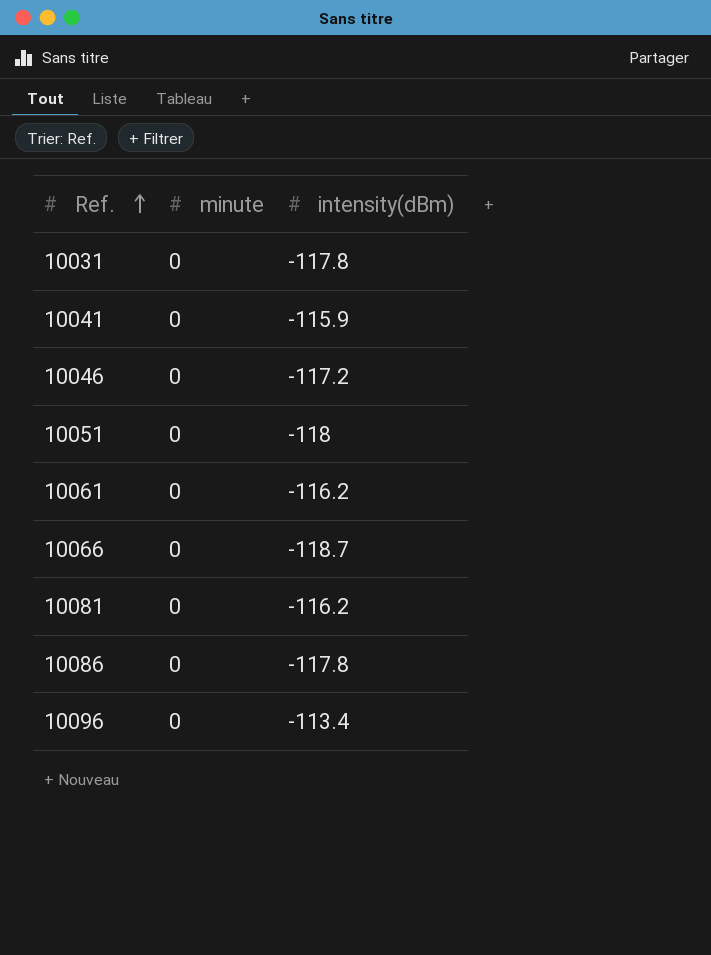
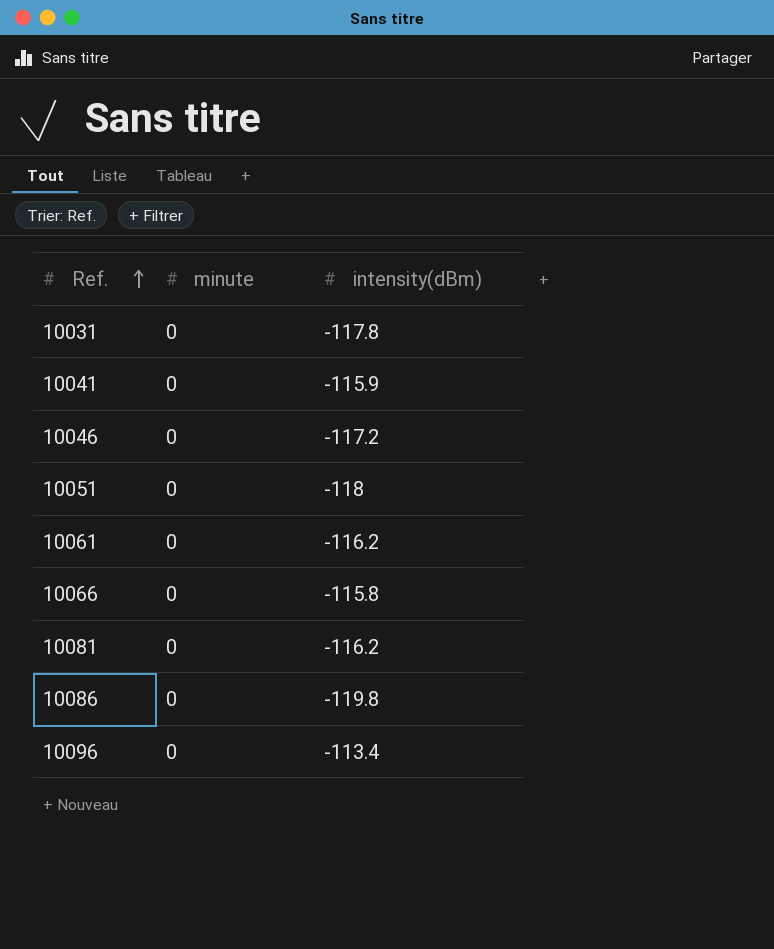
10066 | intensity(dBm): -118.7 -> -115.8
10086 | intensity(dBm): -117.8 -> -119.8

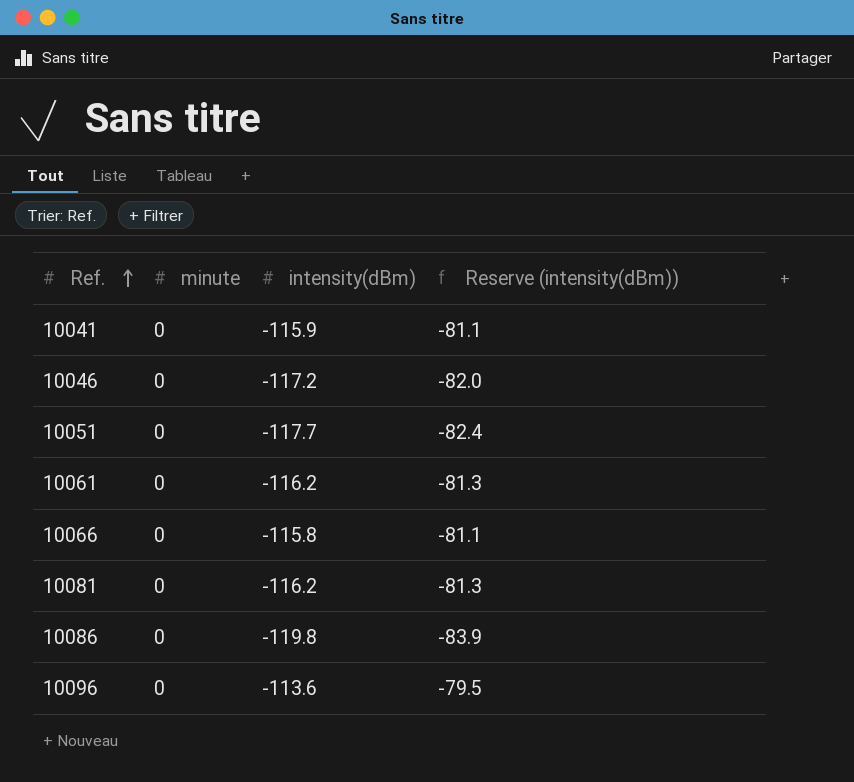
column Reserve (intensity(dBm)) | formula: none -> [intensity(dBm)] * 0.7
row 10031: 0 | -117.8 -> none
10051 | intensity(dBm): -118 -> -117.7
10096 | intensity(dBm): -113.4 -> -113.6

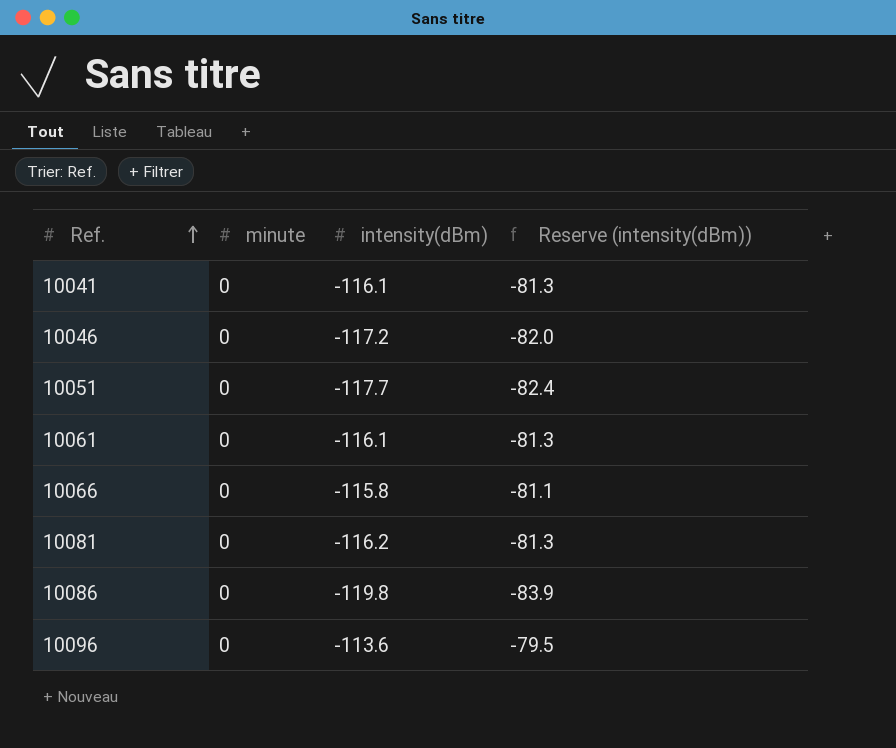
10041 | intensity(dBm): -115.9 -> -116.1
10041 | Reserve (intensity(dBm)): -81.1 -> -81.3
10061 | intensity(dBm): -116.2 -> -116.1

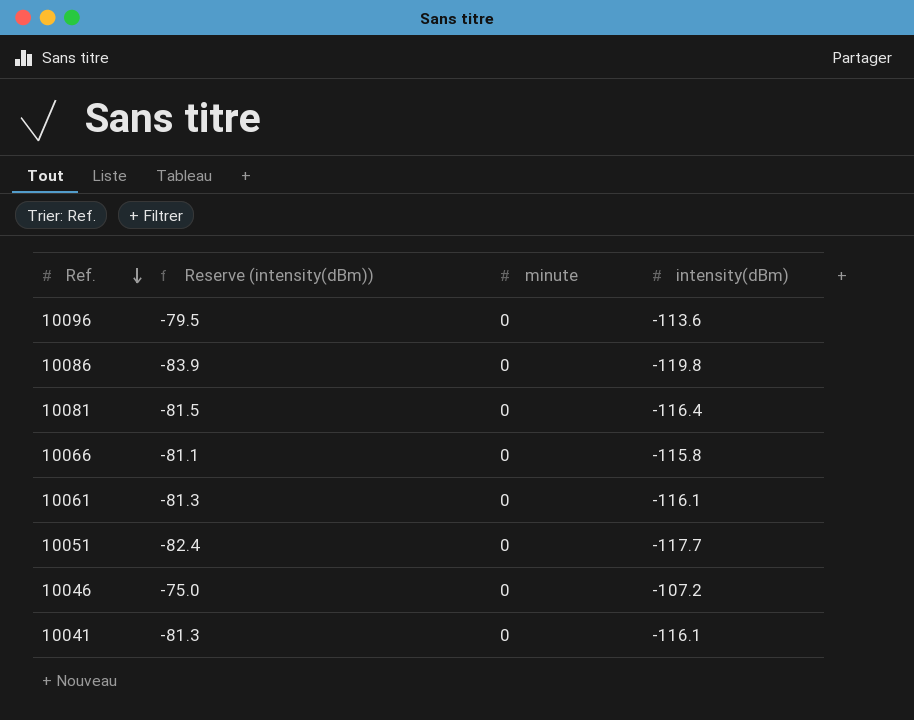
row order: Ref. ascending -> Ref. descending
column Reserve (intensity(dBm)) | position: 4 -> 2
10081 | Reserve (intensity(dBm)): -81.3 -> -81.5
10081 | intensity(dBm): -116.2 -> -116.4
10046 | Reserve (intensity(dBm)): -82.0 -> -75.0
10046 | intensity(dBm): -117.2 -> -107.2

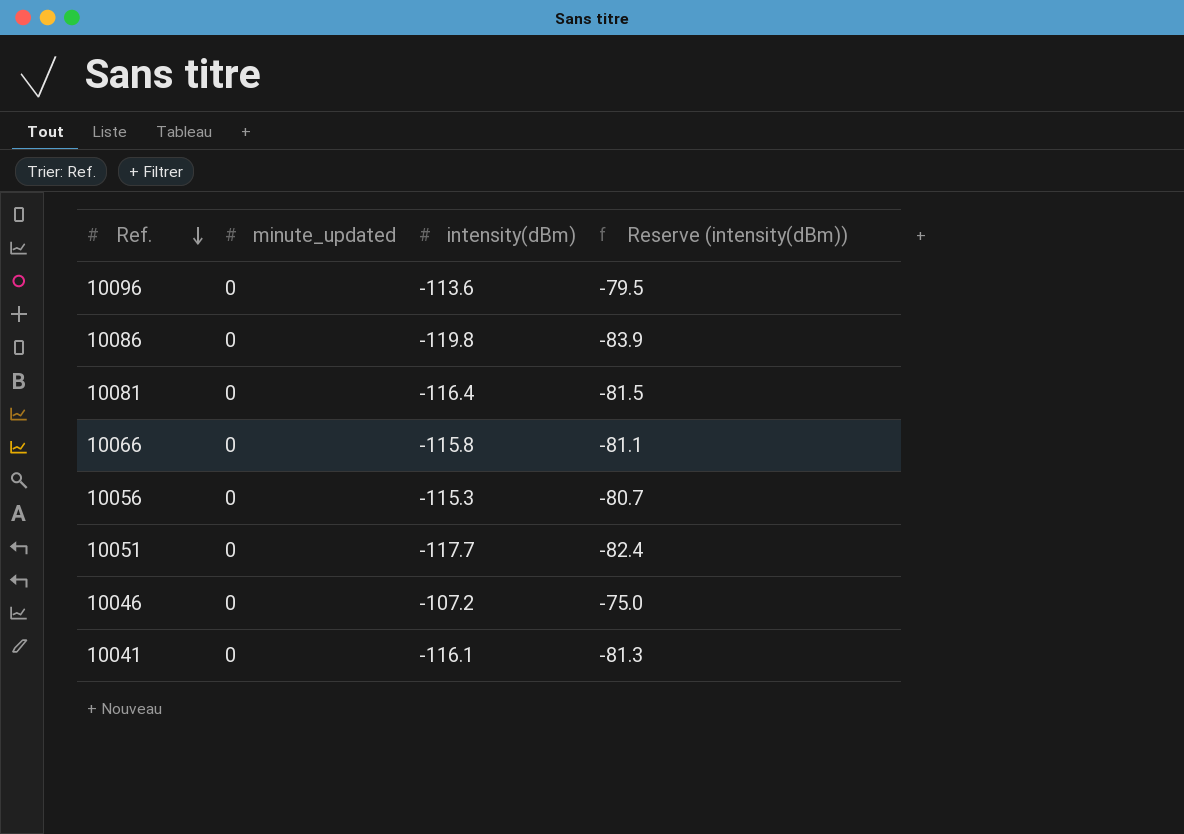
column name: minute -> minute_updated
column Reserve (intensity(dBm)) | position: 2 -> 4
row 10061: -81.3 | 0 | -116.1 -> none
row 10056: none -> 0 | -115.3 | -80.7

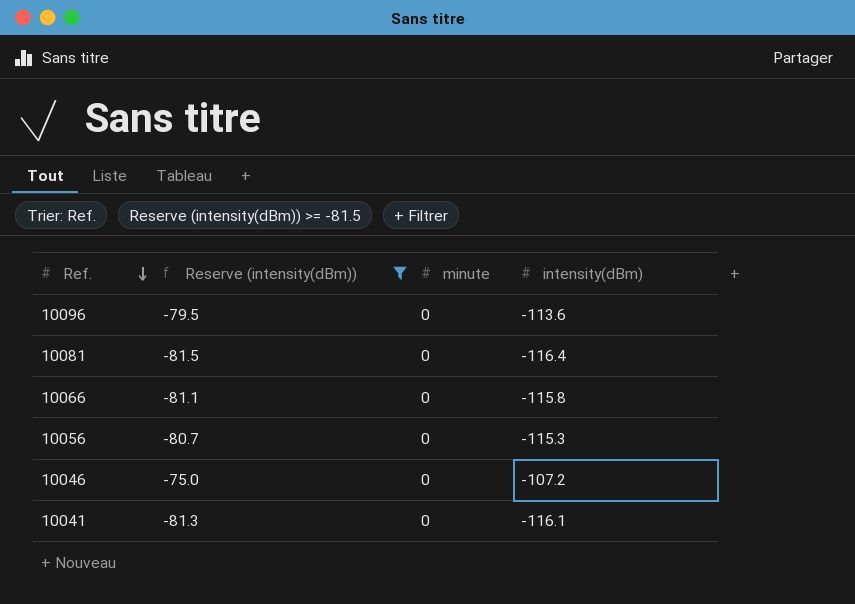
filter: none -> Reserve (intensity(dBm)) >= -81.5
column Reserve (intensity(dBm)) | position: 4 -> 2
column name: minute_updated -> minute

